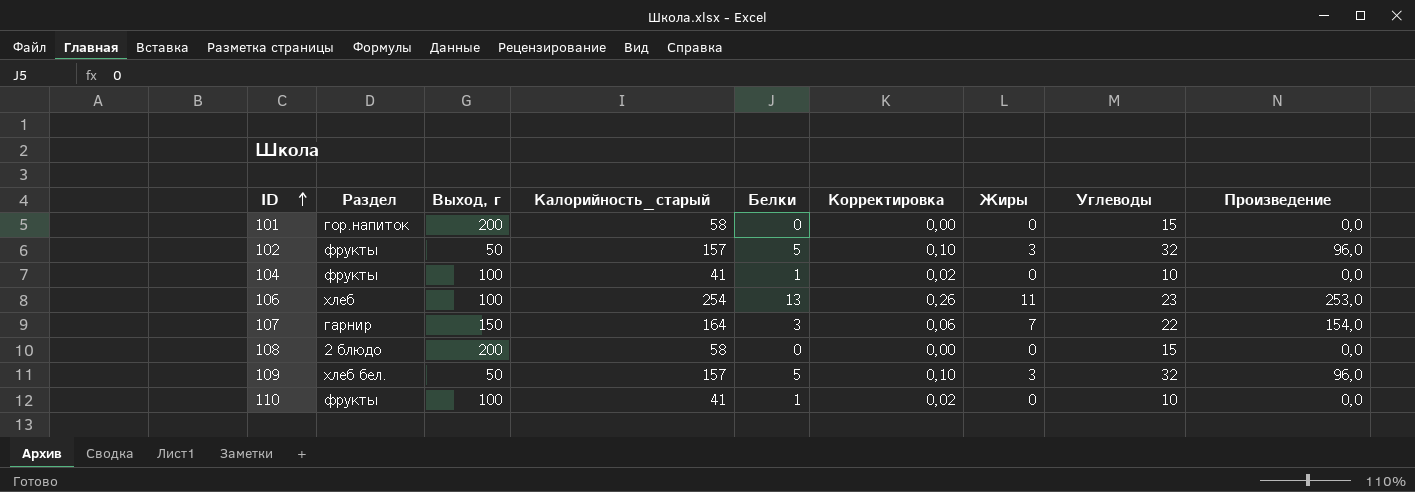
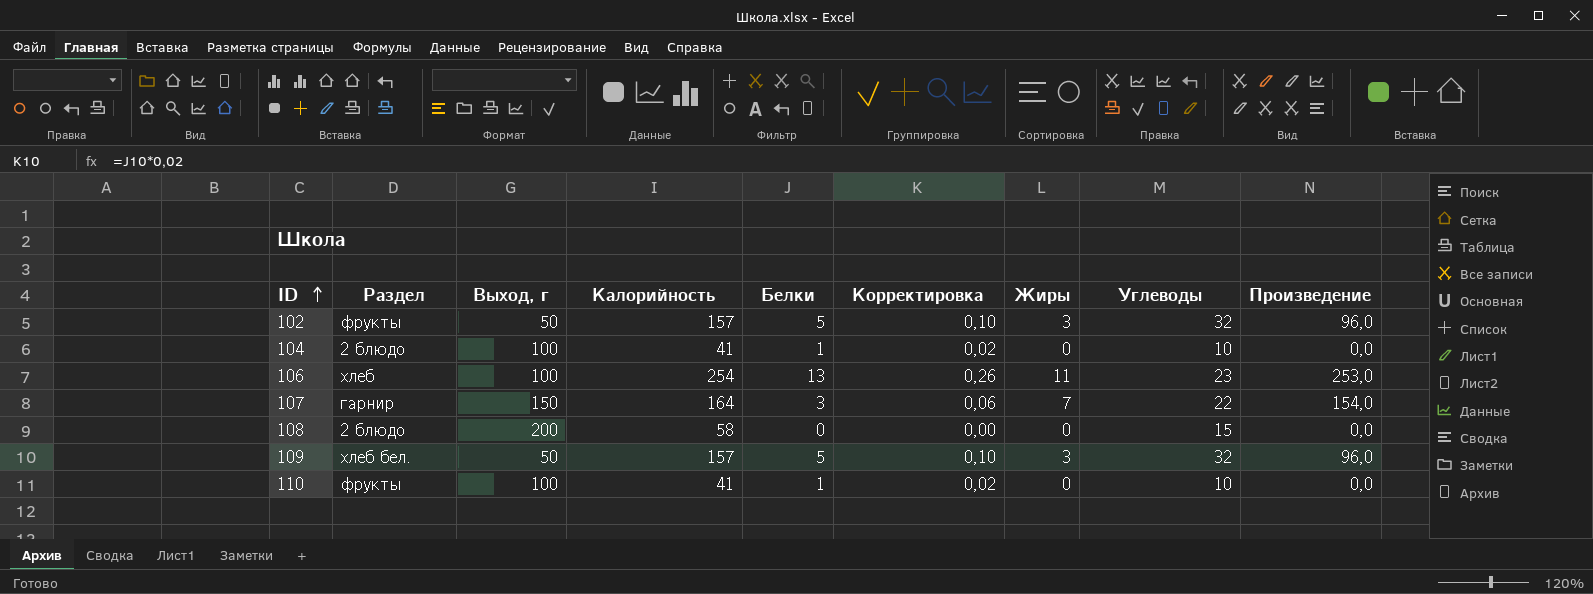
column name: Калорийность_старый -> Калорийность
row 101: гор.напиток | 200 | 58 | 0 | 0,00 | 0 | 15 | 0,0 -> none
104 | Раздел: фрукты -> 2 блюдо

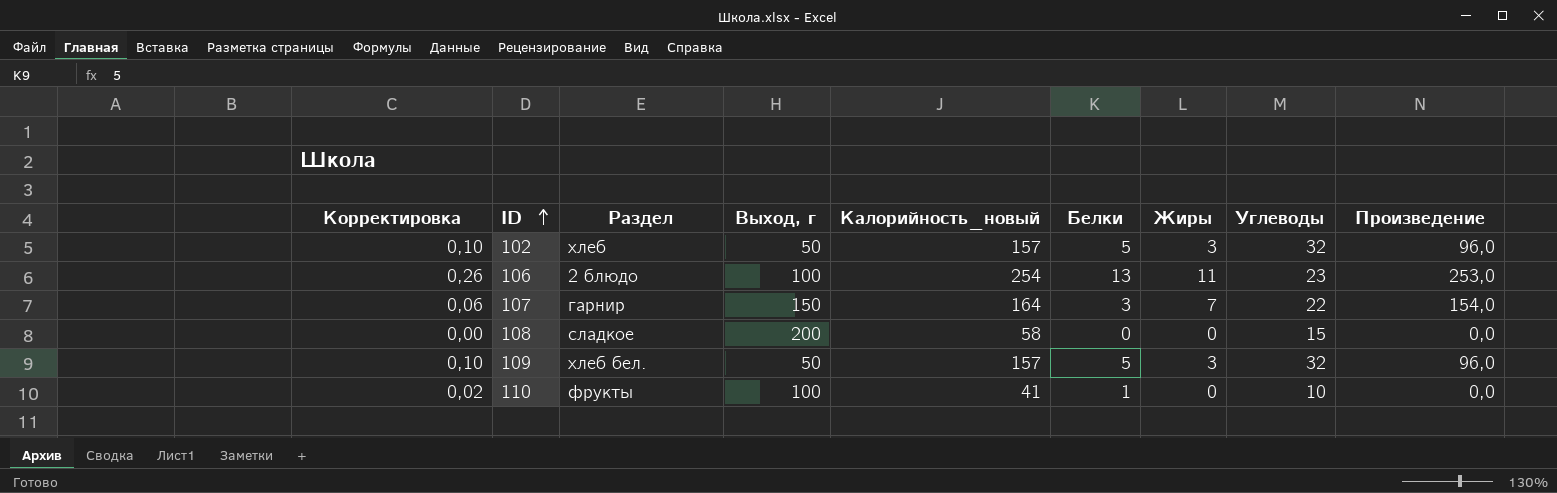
column Корректировка | position: 6 -> 1
column name: Калорийность -> Калорийность_новый
row 104: 2 блюдо | 100 | 41 | 1 | 0,02 | 0 | 10 | 0,0 -> none
102 | Раздел: фрукты -> хлеб
106 | Раздел: хлеб -> 2 блюдо
108 | Раздел: 2 блюдо -> сладкое

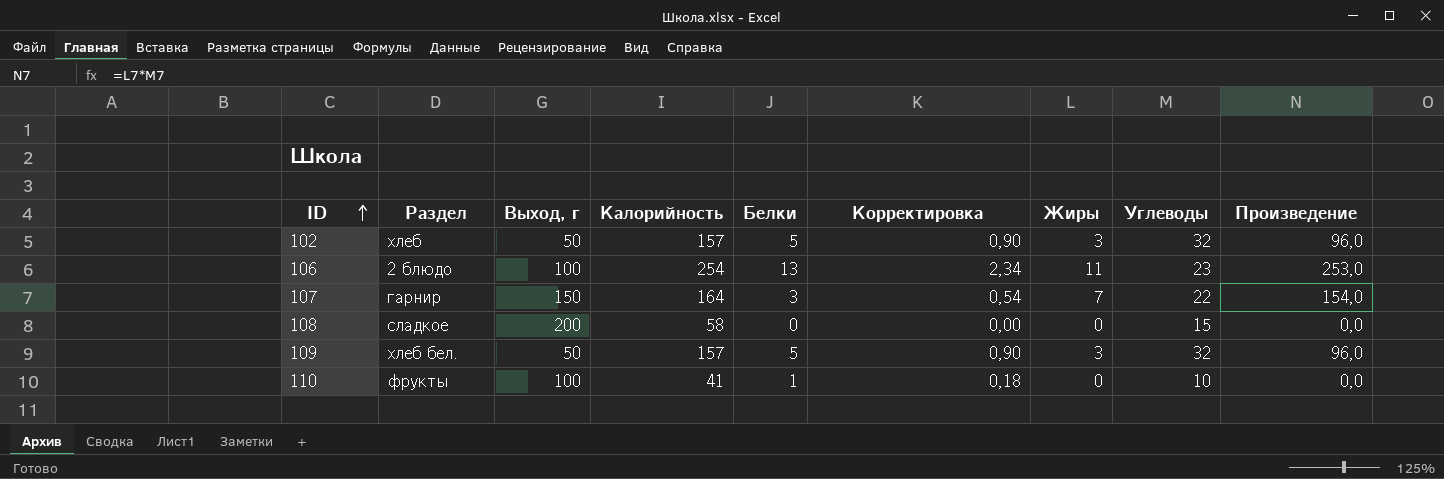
column name: Калорийность_новый -> Калорийность
column Корректировка | formula: [Белки] * 0,02 -> [Белки] * 0,18
column Корректировка | position: 1 -> 6

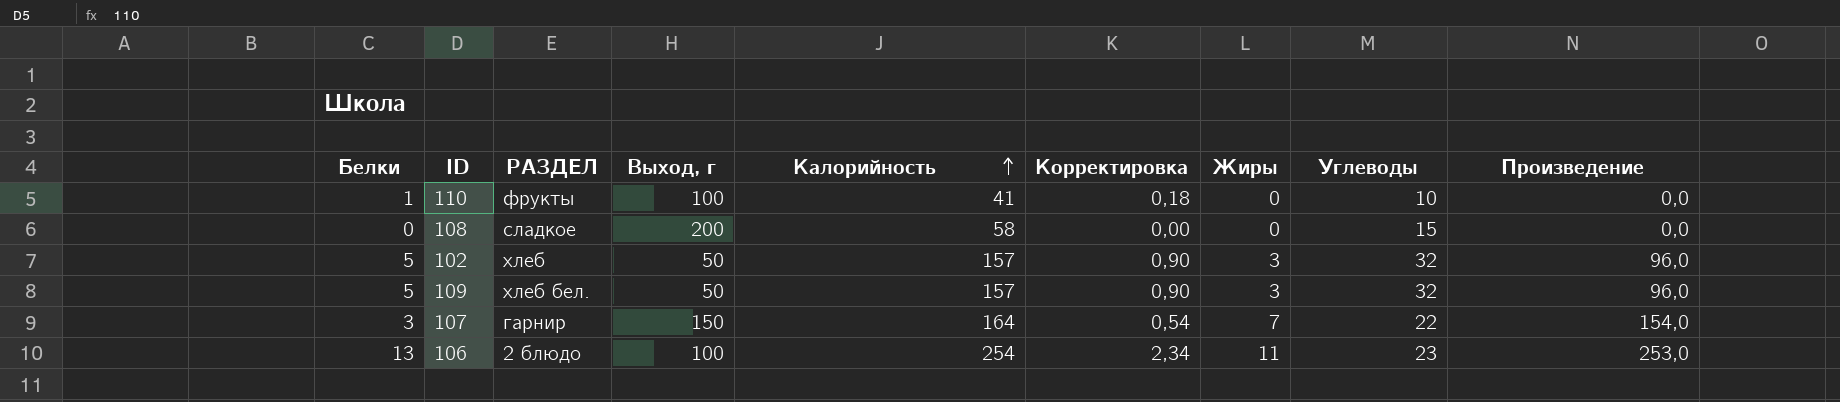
row order: ID ascending -> Калорийность ascending
column Белки | position: 5 -> 1
column name: Раздел -> РАЗДЕЛ

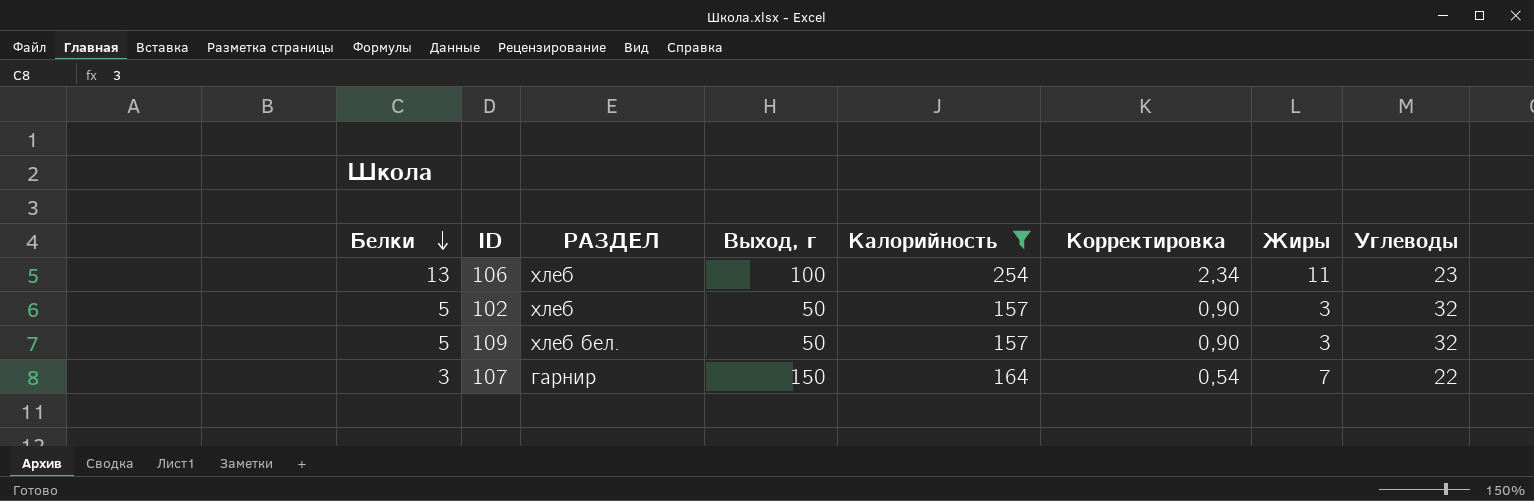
filter: none -> Калорийность >= 157
row order: Калорийность ascending -> Белки descending
column Произведение | formula: [Жиры] * [Углеводы] -> none
106 | РАЗДЕЛ: 2 блюдо -> хлеб

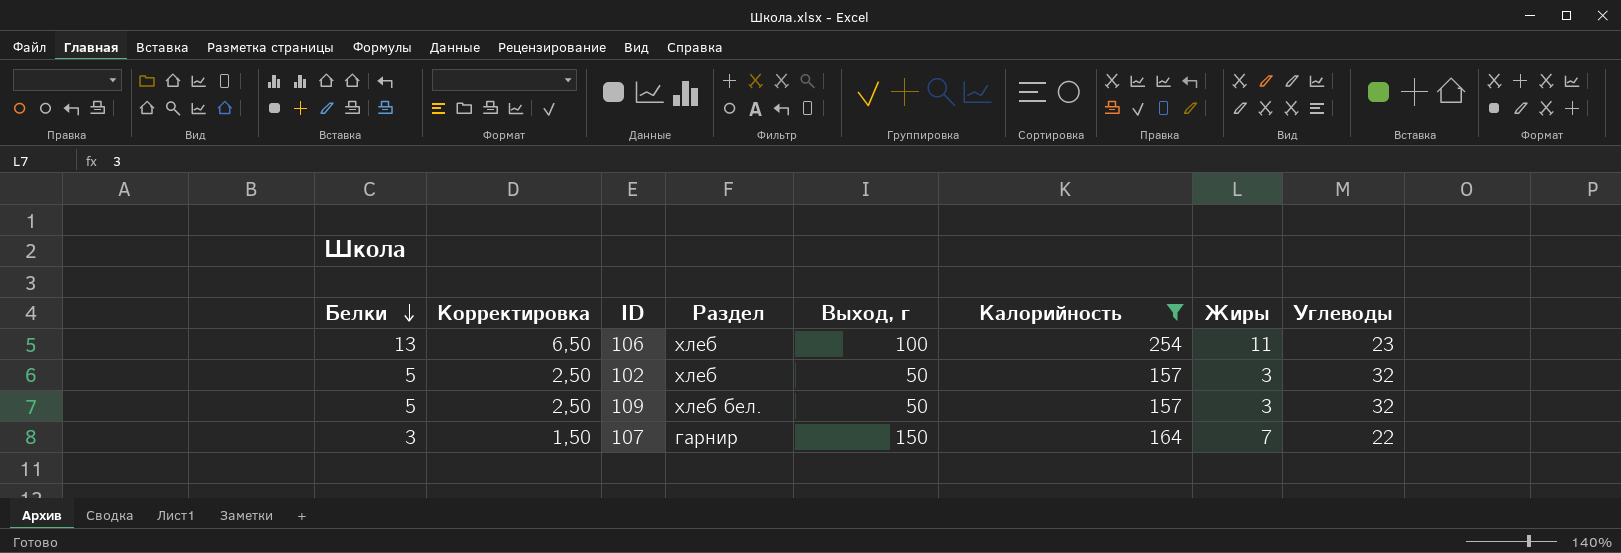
column Корректировка | formula: [Белки] * 0,18 -> [Белки] * 0,5
column Корректировка | position: 6 -> 2
column name: РАЗДЕЛ -> Раздел

